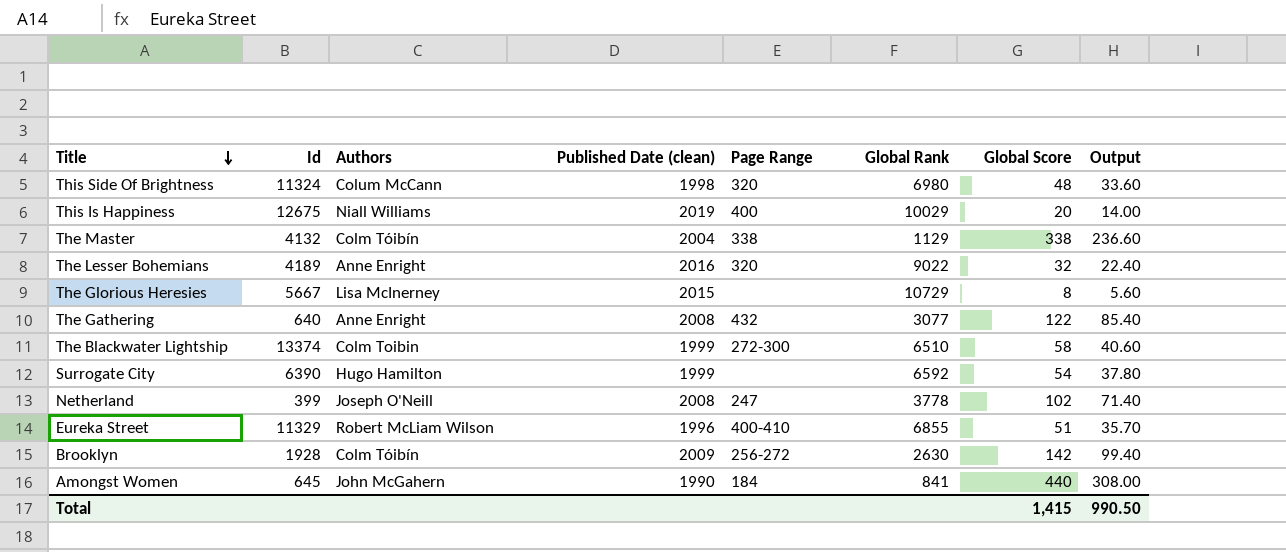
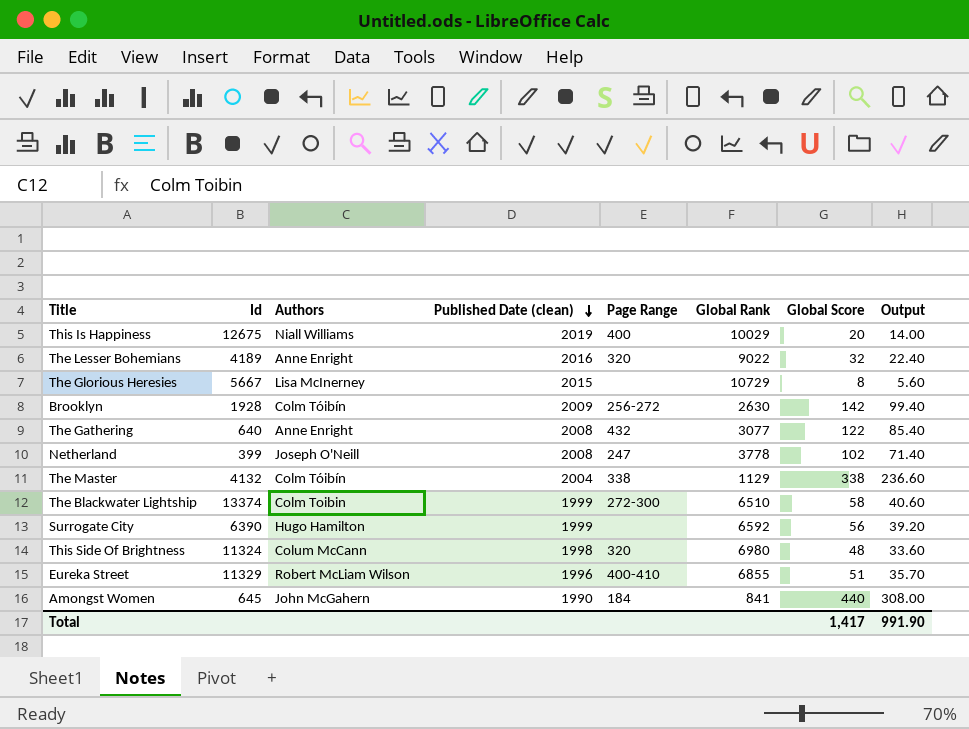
row order: Title descending -> Published Date (clean) descending
Surrogate City | Global Score: 54 -> 56
Surrogate City | Output: 37.80 -> 39.20
Total | Global Score: 1,415 -> 1,417
Total | Output: 990.50 -> 991.90

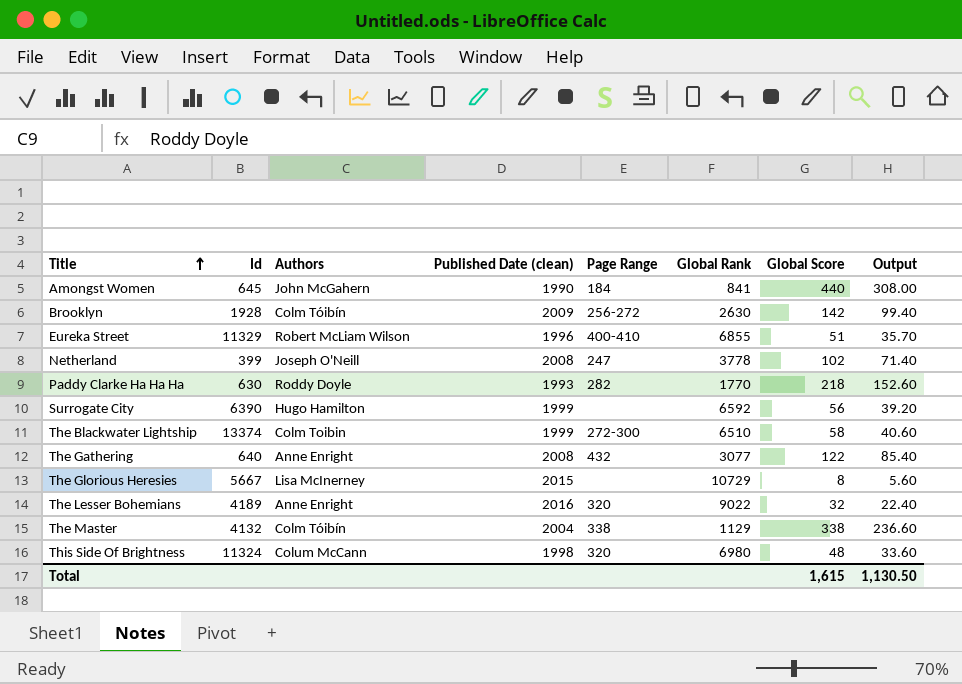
row order: Published Date (clean) descending -> Title ascending
row This Is Happiness: 12675 | Niall Williams | 2019 | 400 | 10029 | 20 | 14.00 -> none
row Paddy Clarke Ha Ha Ha: none -> 630 | Roddy Doyle | 1993 | 282 | 1770 | 218 | 152.60
Total | Global Score: 1,417 -> 1,615
Total | Output: 991.90 -> 1,130.50

